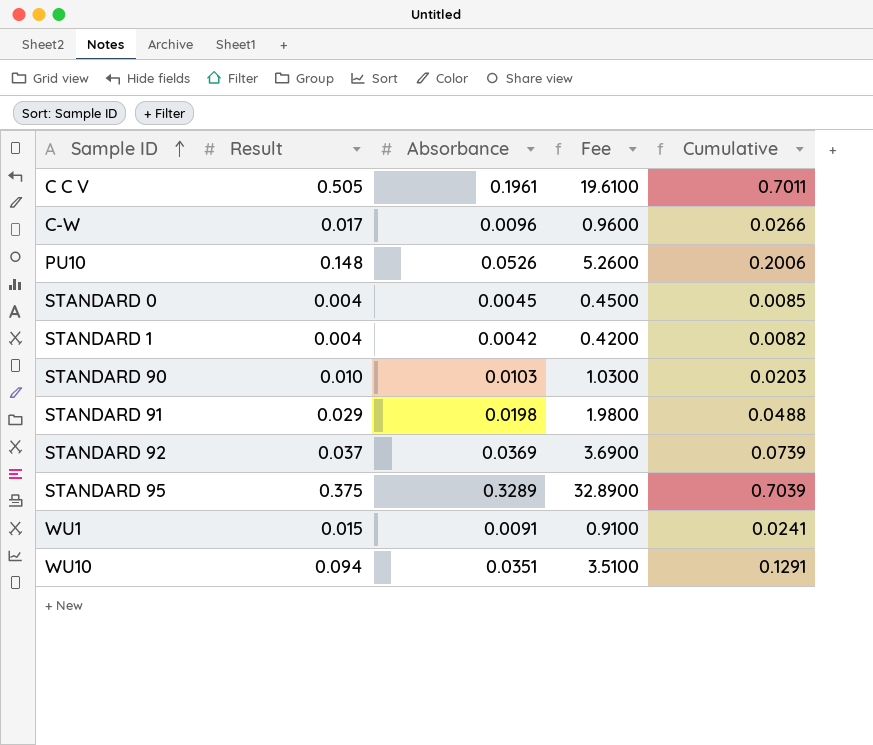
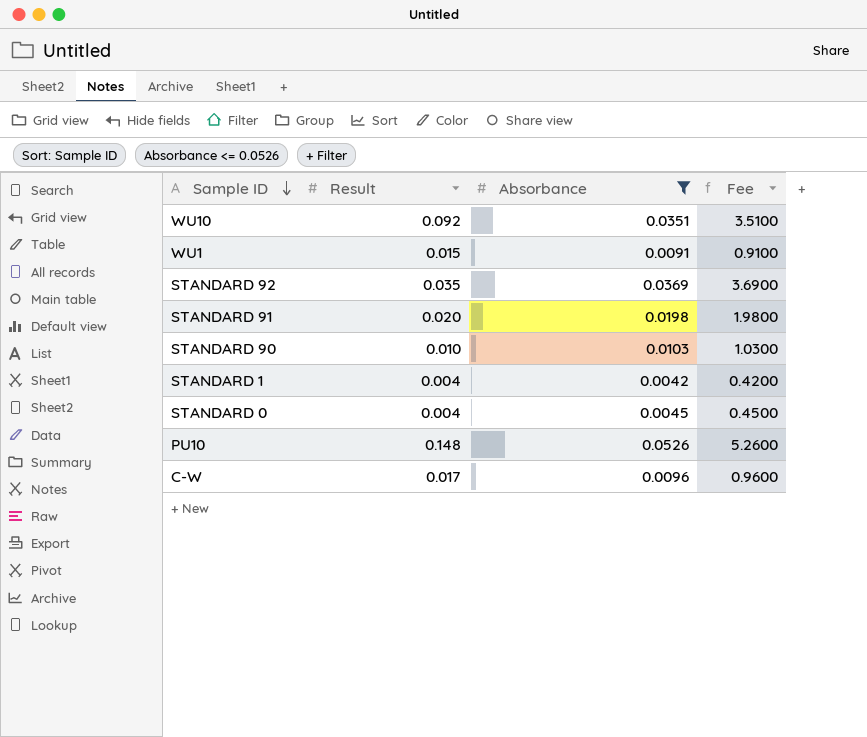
filter: none -> Absorbance <= 0.0526
row order: Sample ID ascending -> Sample ID descending
column Cumulative | formula: [Result] + [Absorbance] -> none
WU10 | Result: 0.094 -> 0.092
STANDARD 92 | Result: 0.037 -> 0.035
STANDARD 91 | Result: 0.029 -> 0.020

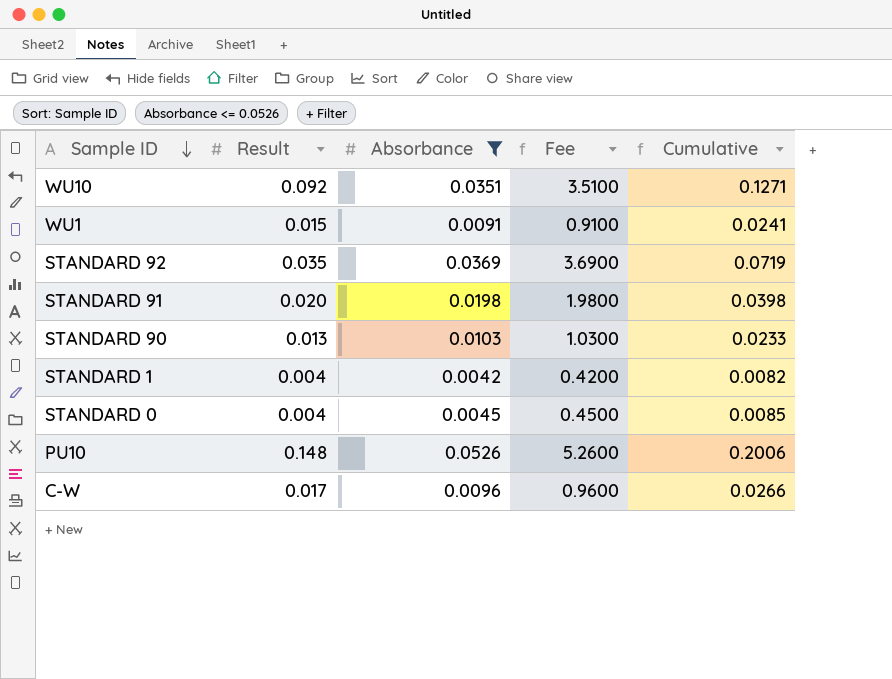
column Cumulative | formula: none -> [Result] + [Absorbance]
STANDARD 90 | Result: 0.010 -> 0.013

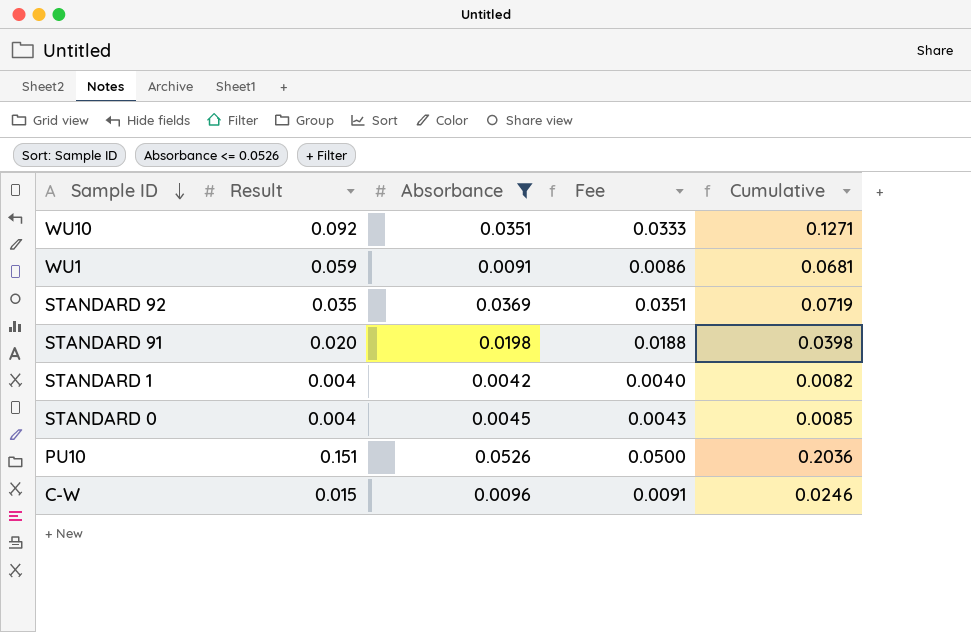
column Fee | formula: [Absorbance] * 100 -> [Absorbance] * 0.95
row STANDARD 90: 0.013 | 0.0103 | 1.0300 | 0.0233 -> none
WU1 | Result: 0.015 -> 0.059
WU1 | Cumulative: 0.0241 -> 0.0681
PU10 | Result: 0.148 -> 0.151
PU10 | Cumulative: 0.2006 -> 0.2036
C-W | Result: 0.017 -> 0.015
C-W | Cumulative: 0.0266 -> 0.0246

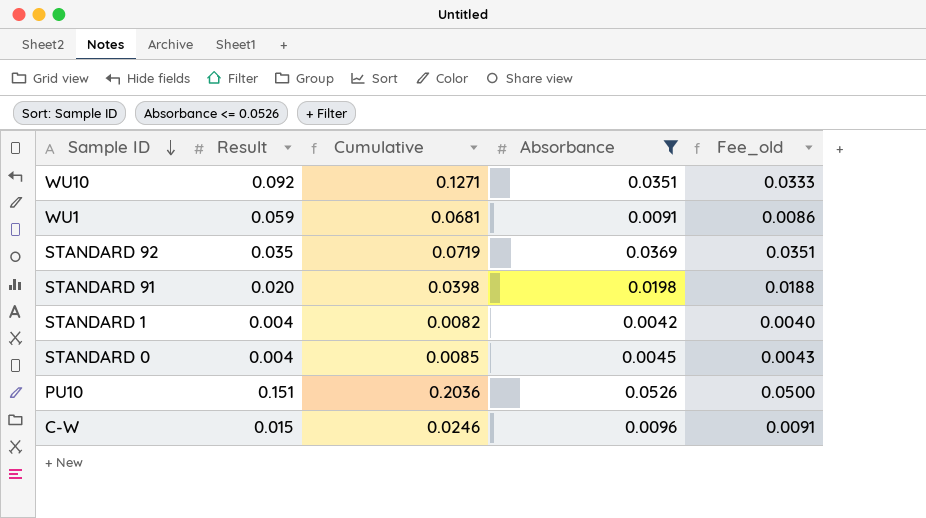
column Cumulative | position: 5 -> 3
column name: Fee -> Fee_old

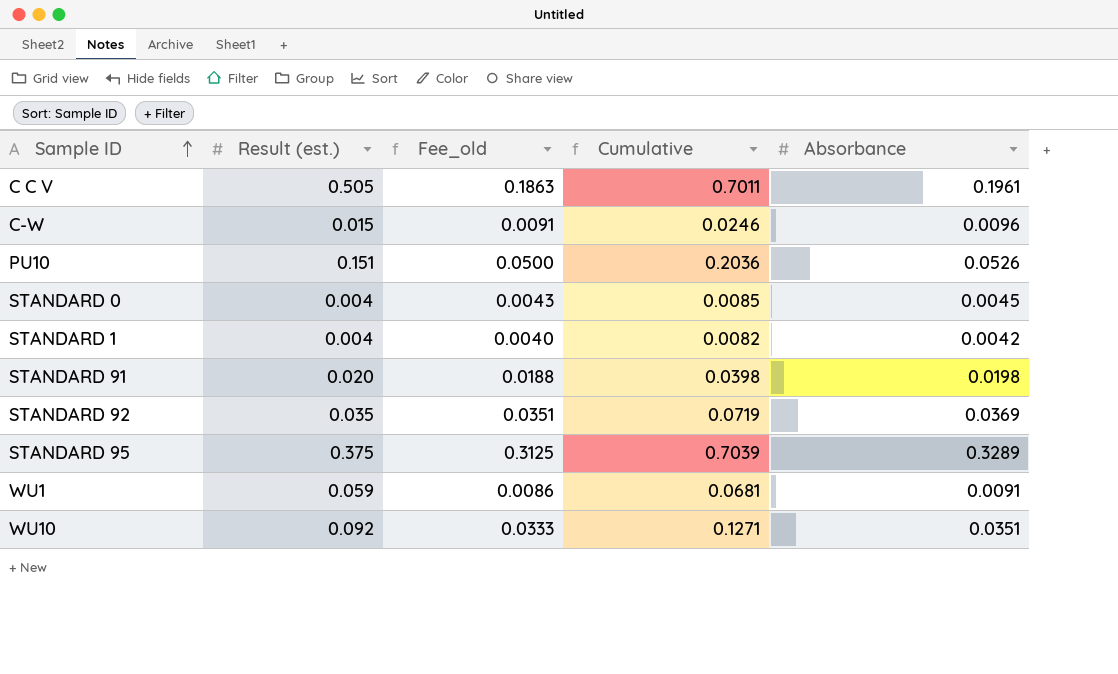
filter: Absorbance <= 0.0526 -> none
row order: Sample ID descending -> Sample ID ascending
column name: Result -> Result (est.)
column Fee_old | position: 5 -> 3

